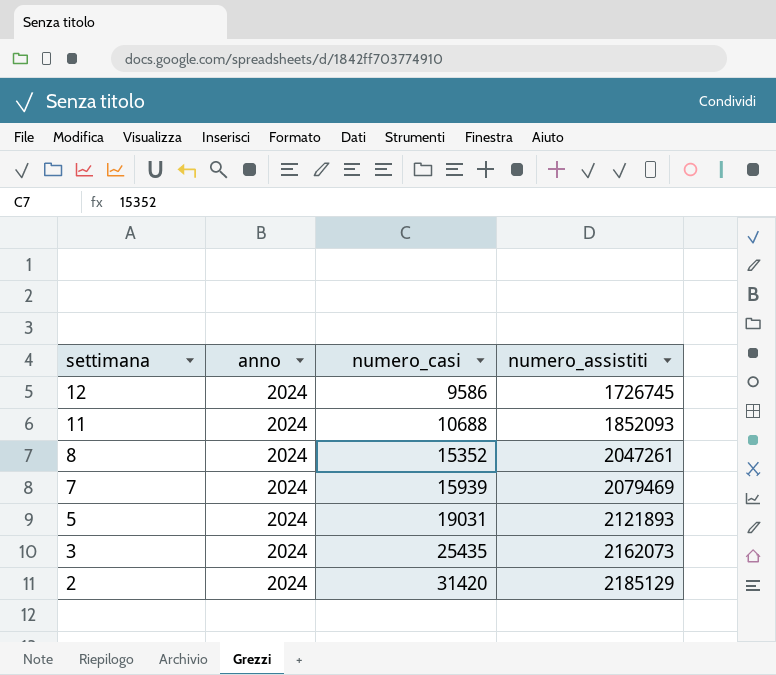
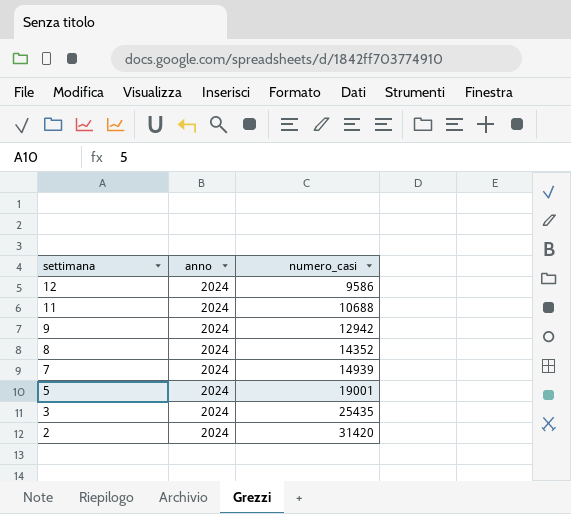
column numero_assistiti | position: 4 -> none
row 9: none -> 2024 | 12942
8 | numero_casi: 15352 -> 14352
7 | numero_casi: 15939 -> 14939
5 | numero_casi: 19031 -> 19001

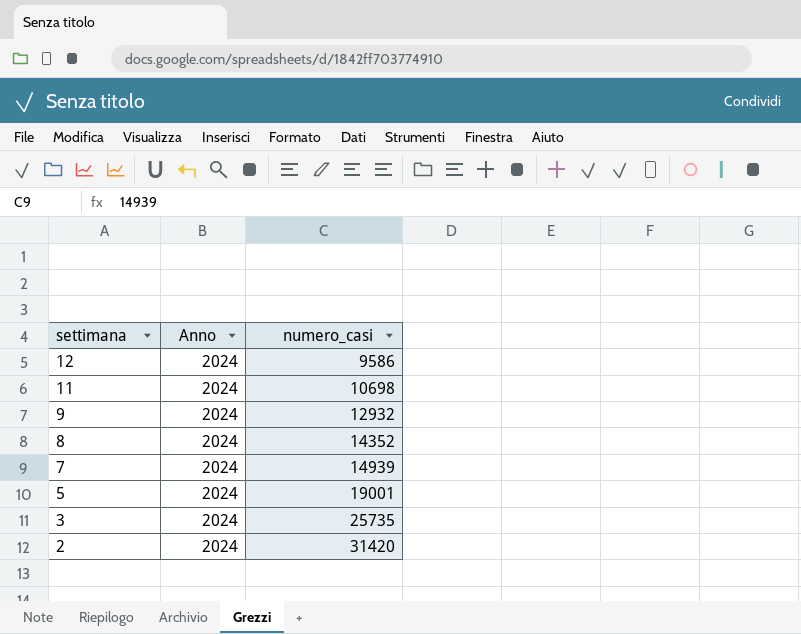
column name: anno -> Anno
11 | numero_casi: 10688 -> 10698
9 | numero_casi: 12942 -> 12932
3 | numero_casi: 25435 -> 25735

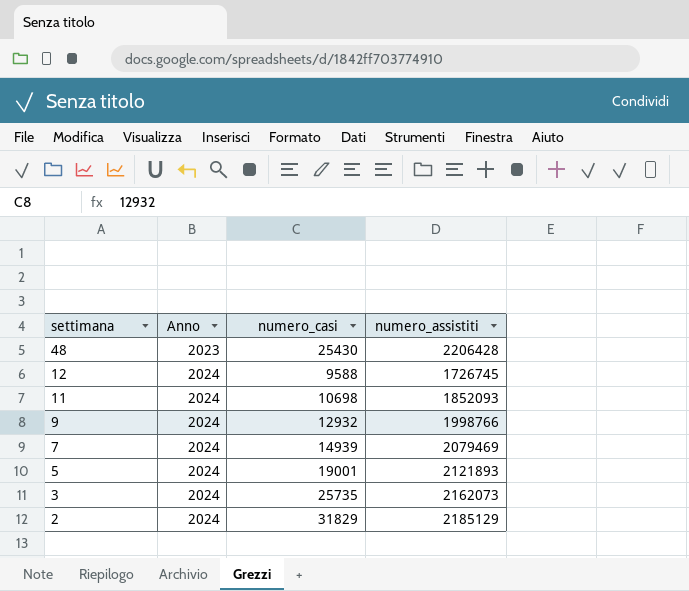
column numero_assistiti | position: none -> 4
row 8: 2024 | 14352 -> none
row 48: none -> 2023 | 25430 | 2206428
12 | numero_casi: 9586 -> 9588
2 | numero_casi: 31420 -> 31829

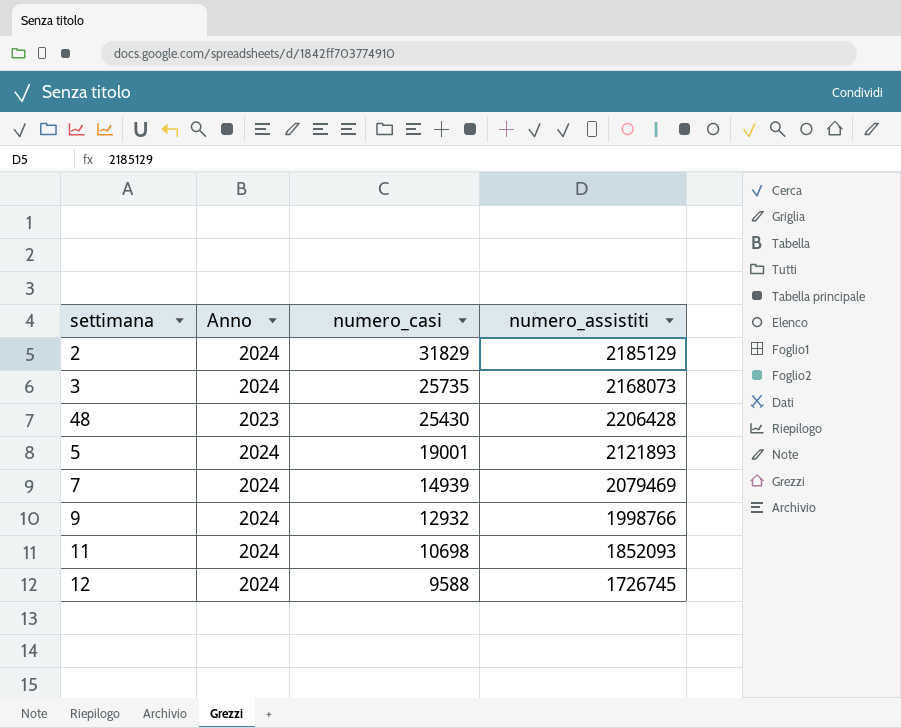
row order: settimana descending -> numero_casi descending
3 | numero_assistiti: 2162073 -> 2168073

